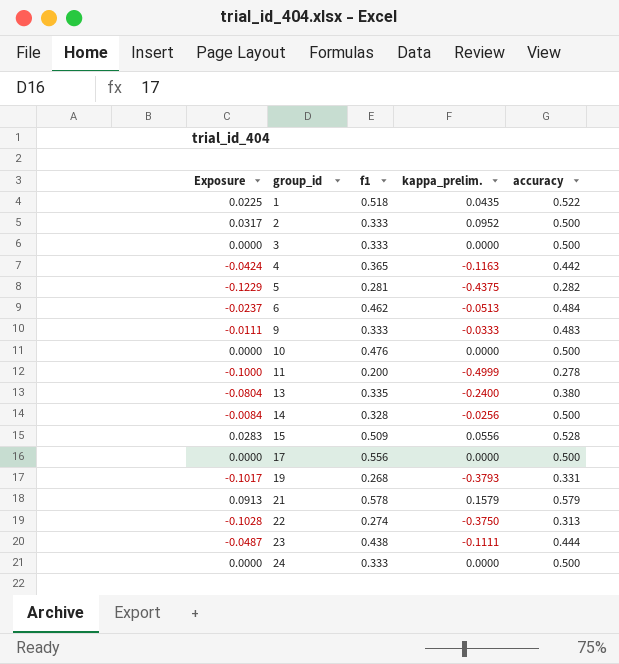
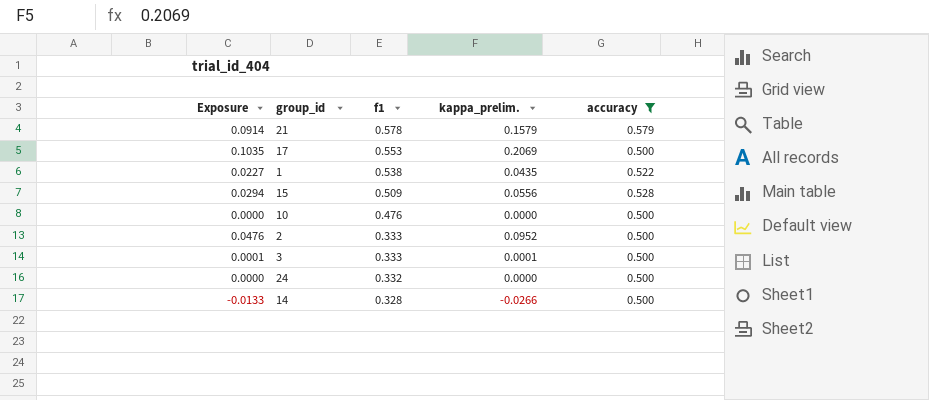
filter: none -> accuracy >= 0.500
row order: group_id ascending -> f1 descending
column Exposure | formula: [f1] * [kappa_prelim.] -> [kappa_prelim.] * [accuracy]
17 | f1: 0.556 -> 0.553
17 | kappa_prelim.: 0.0000 -> 0.2069
1 | f1: 0.518 -> 0.538
3 | kappa_prelim.: 0.0000 -> 0.0001
24 | f1: 0.333 -> 0.332
14 | kappa_prelim.: -0.0256 -> -0.0266

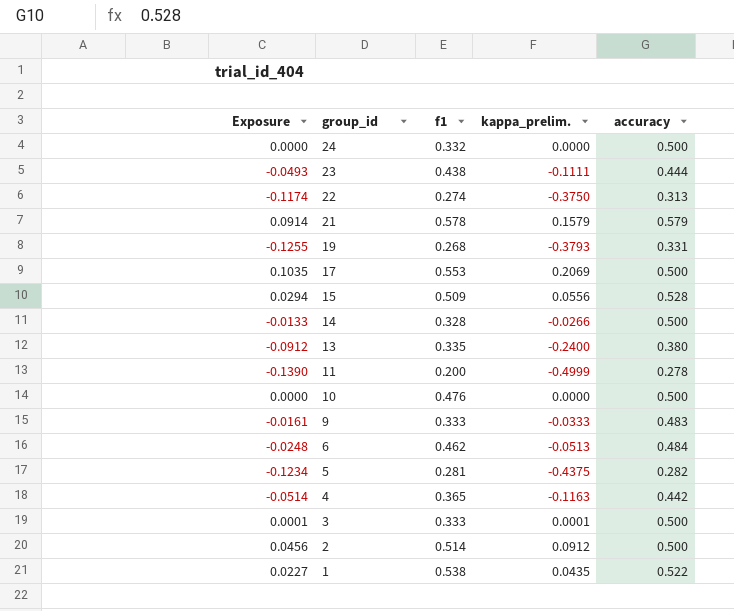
filter: accuracy >= 0.500 -> none
row order: f1 descending -> group_id descending
2 | Exposure: 0.0476 -> 0.0456
2 | f1: 0.333 -> 0.514
2 | kappa_prelim.: 0.0952 -> 0.0912

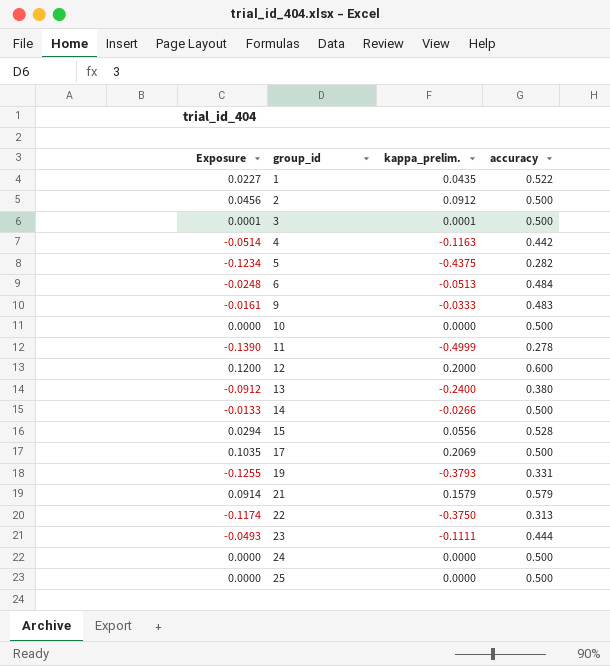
row order: group_id descending -> group_id ascending
column f1 | position: 3 -> none
row 12: none -> 0.1200 | 0.2000 | 0.600
row 25: none -> 0.0000 | 0.0000 | 0.500

